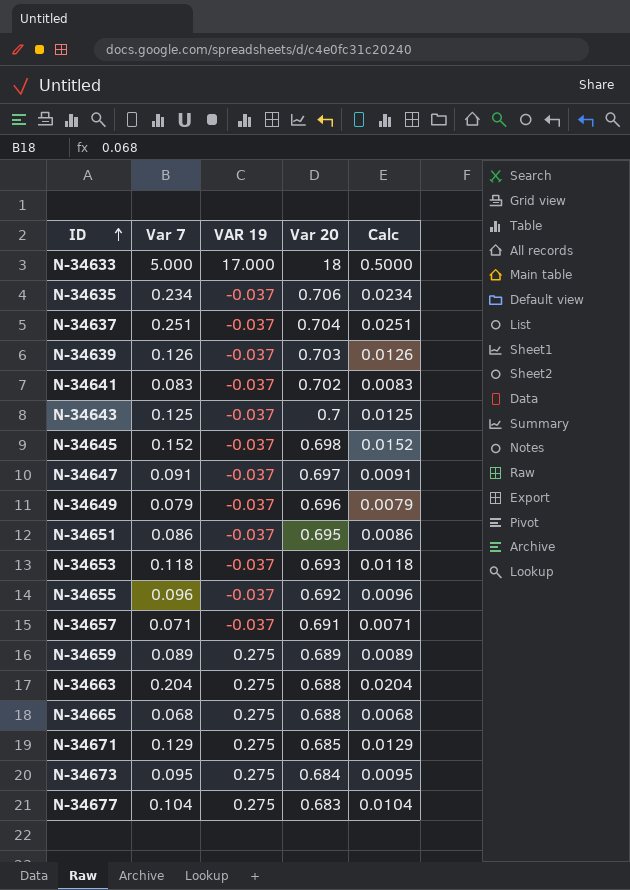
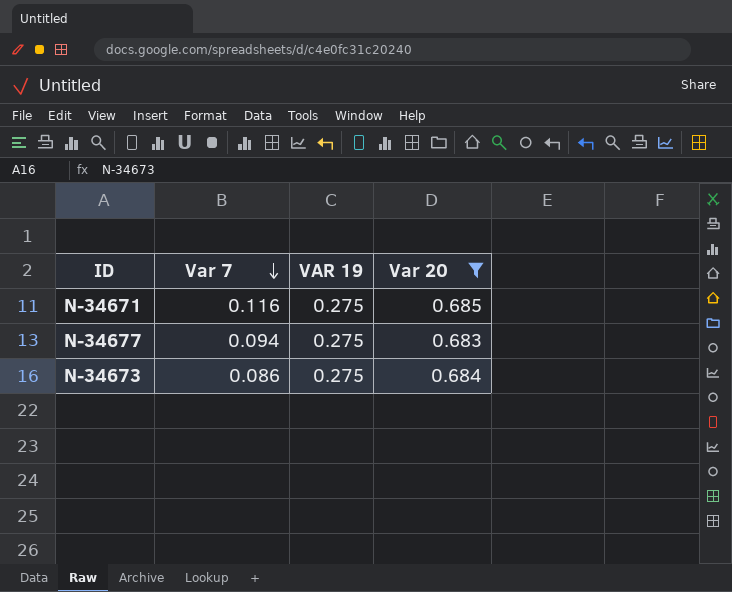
filter: none -> Var 20 <= 0.685
row order: ID ascending -> Var 7 descending
column Calc | formula: [Var 7] * 0.1 -> none
N-34671 | Var 7: 0.129 -> 0.116
N-34677 | Var 7: 0.104 -> 0.094
N-34673 | Var 7: 0.095 -> 0.086

